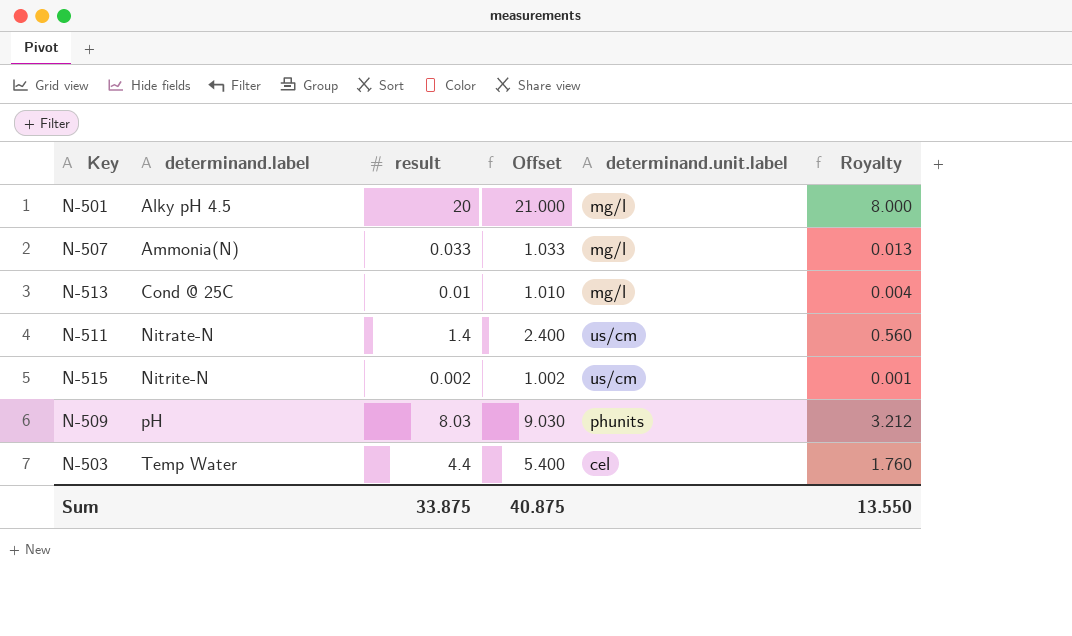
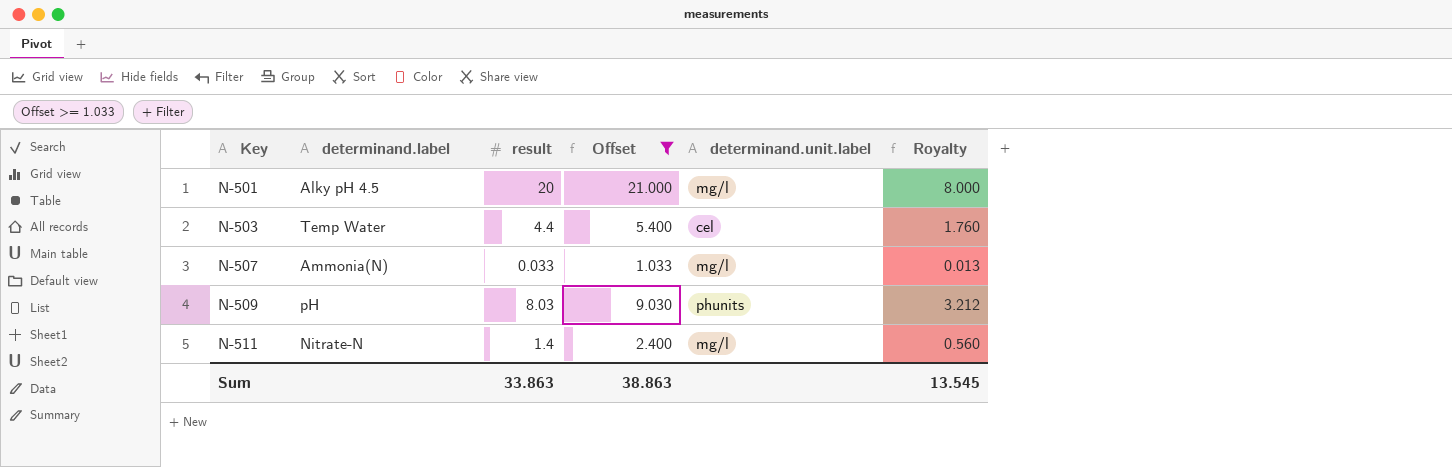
filter: none -> Offset >= 1.033
row order: determinand.label ascending -> Key ascending
N-511 | determinand.unit.label: us/cm -> mg/l
Sum | result: 33.875 -> 33.863
Sum | Offset: 40.875 -> 38.863
Sum | Royalty: 13.550 -> 13.545

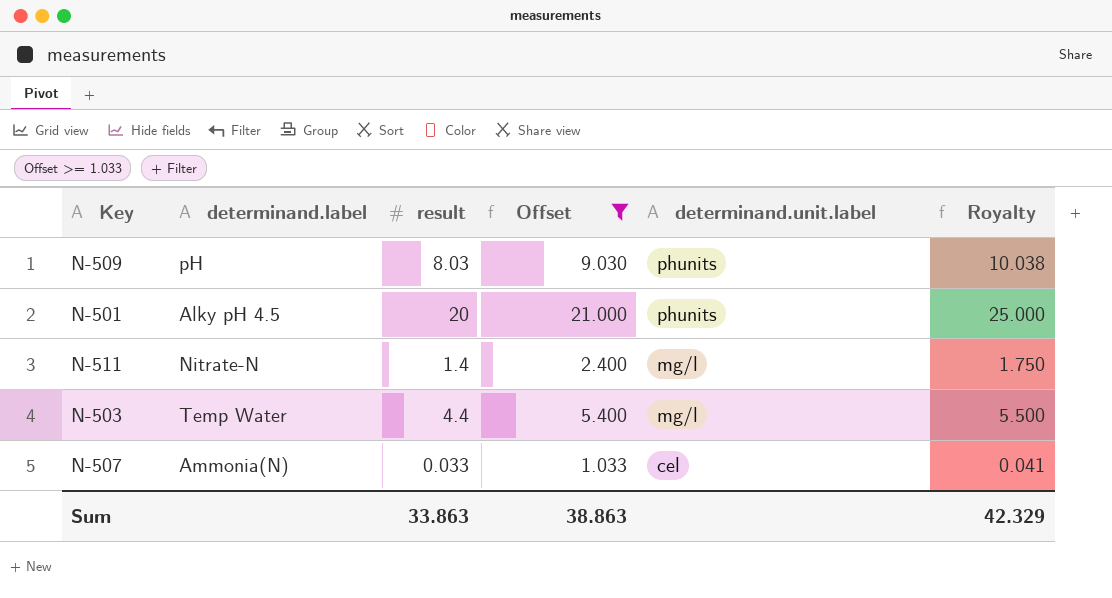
row order: Key ascending -> determinand.unit.label descending
column Royalty | formula: [result] * 0.4 -> [result] * 1.25
N-501 | determinand.unit.label: mg/l -> phunits
N-503 | determinand.unit.label: cel -> mg/l
N-507 | determinand.unit.label: mg/l -> cel
Sum | Royalty: 13.545 -> 42.329

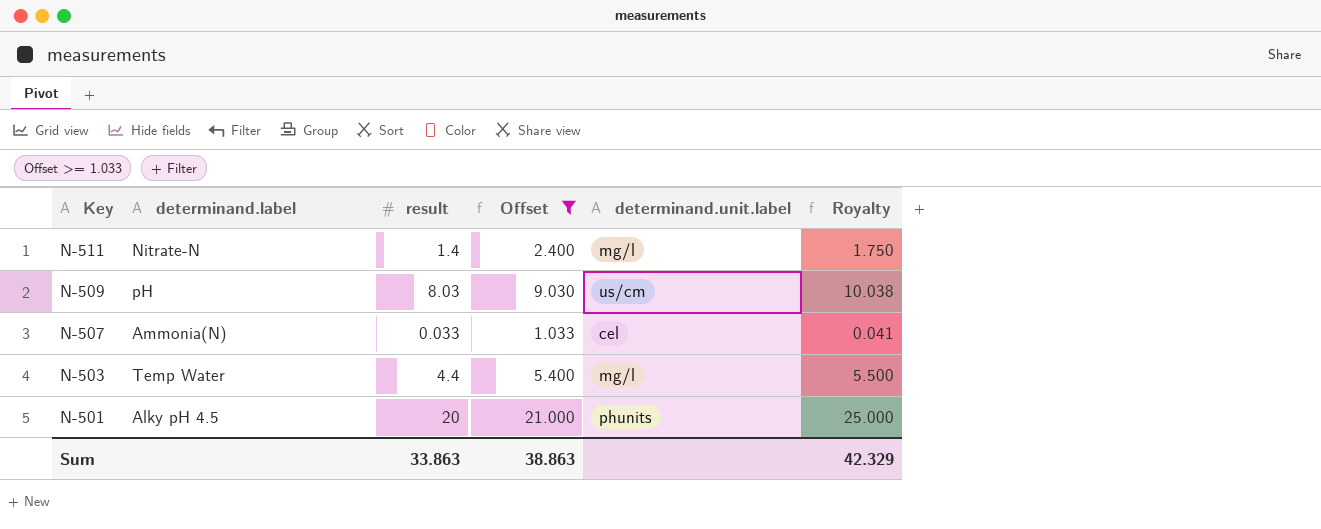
row order: determinand.unit.label descending -> Key descending
N-509 | determinand.unit.label: phunits -> us/cm

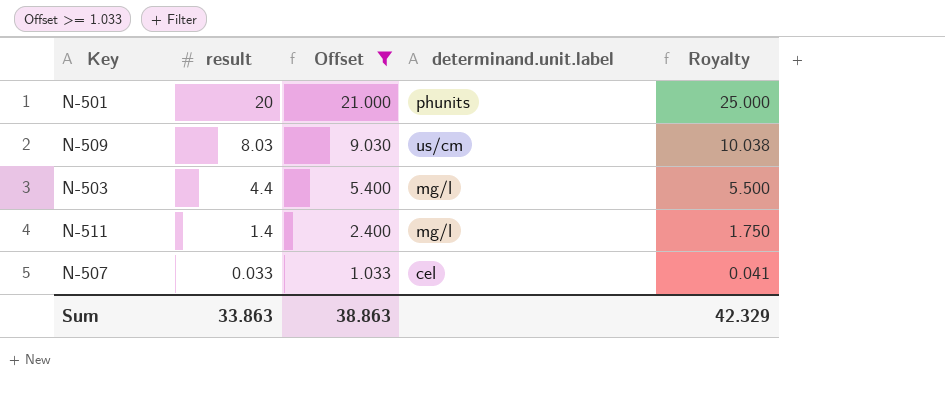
row order: Key descending -> result descending
column determinand.label | position: 2 -> none

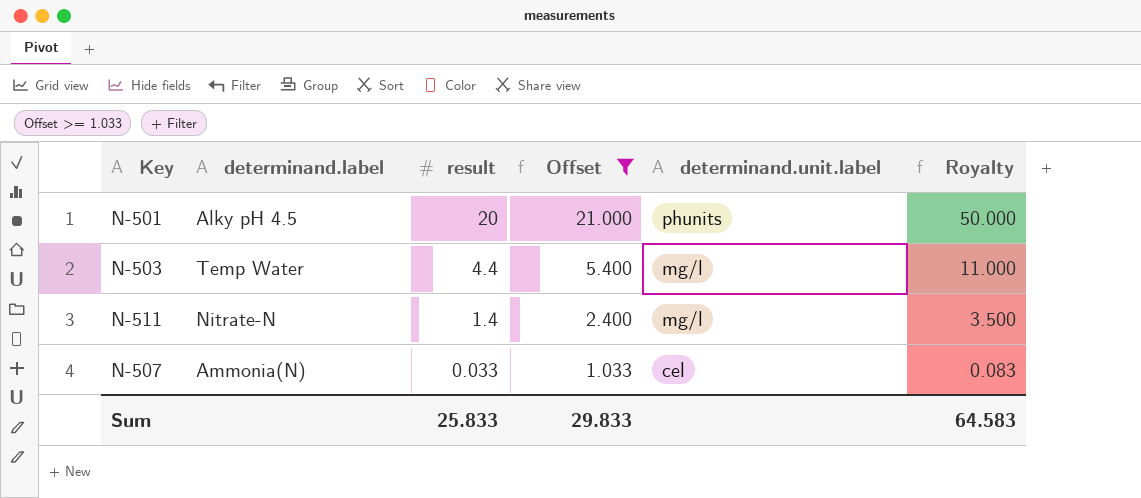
column determinand.label | position: none -> 2
column Royalty | formula: [result] * 1.25 -> [result] * 2.5
row N-509: 8.03 | 9.030 | us/cm | 10.038 -> none
Sum | result: 33.863 -> 25.833
Sum | Offset: 38.863 -> 29.833
Sum | Royalty: 42.329 -> 64.583

